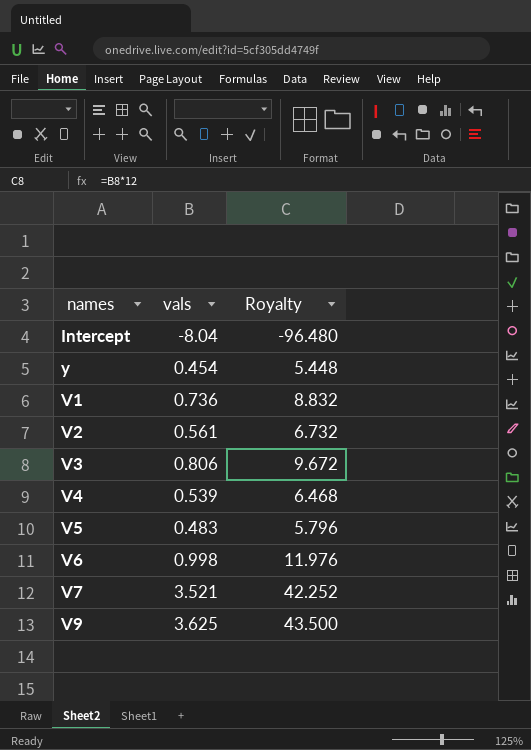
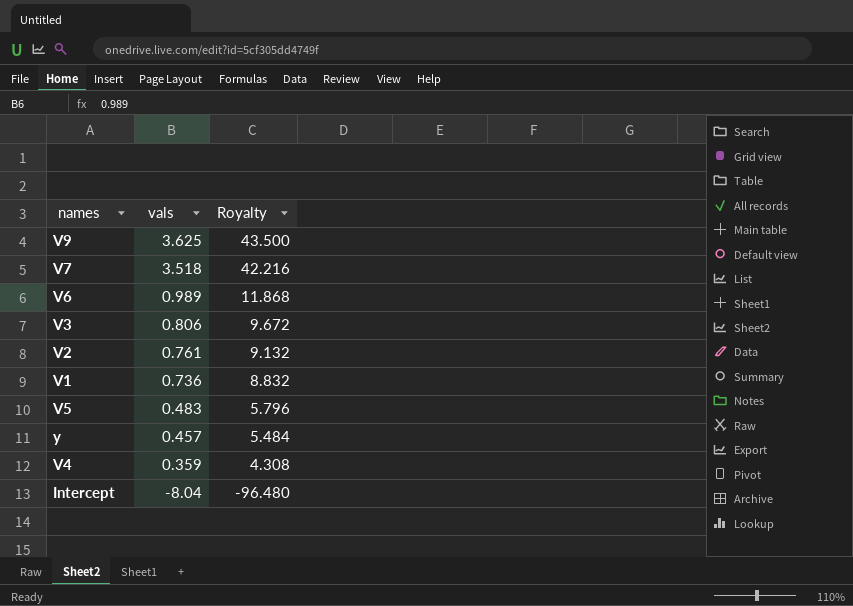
row order: none -> vals descending
V7 | vals: 3.521 -> 3.518
V7 | Royalty: 42.252 -> 42.216
V6 | vals: 0.998 -> 0.989
V6 | Royalty: 11.976 -> 11.868
V2 | vals: 0.561 -> 0.761
V2 | Royalty: 6.732 -> 9.132
y | vals: 0.454 -> 0.457
y | Royalty: 5.448 -> 5.484
V4 | vals: 0.539 -> 0.359
V4 | Royalty: 6.468 -> 4.308

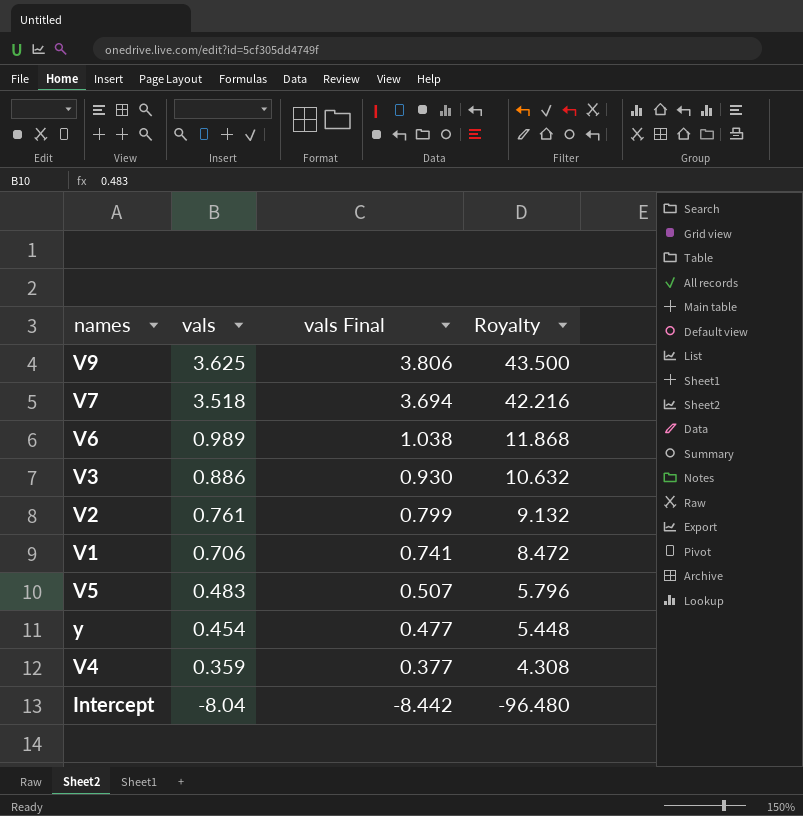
column vals Final | formula: none -> [vals] * 1.05
V3 | vals: 0.806 -> 0.886
V3 | Royalty: 9.672 -> 10.632
V1 | vals: 0.736 -> 0.706
V1 | Royalty: 8.832 -> 8.472
y | vals: 0.457 -> 0.454
y | Royalty: 5.484 -> 5.448

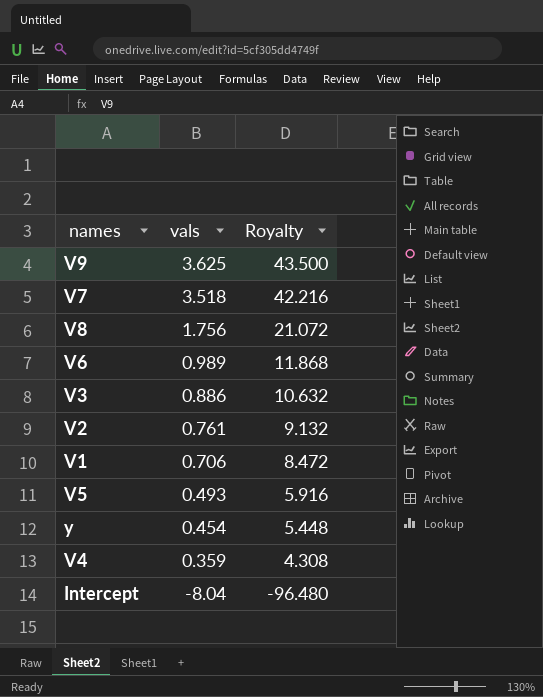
column vals Final | formula: [vals] * 1.05 -> none
row V8: none -> 1.756 | 21.072
V5 | vals: 0.483 -> 0.493
V5 | Royalty: 5.796 -> 5.916

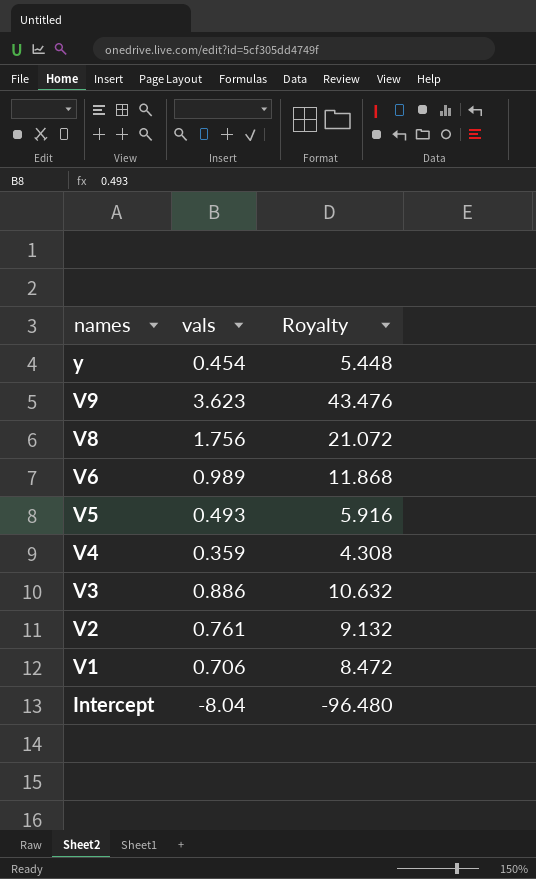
row order: vals descending -> names descending
row V7: 3.518 | 42.216 -> none
V9 | vals: 3.625 -> 3.623
V9 | Royalty: 43.500 -> 43.476

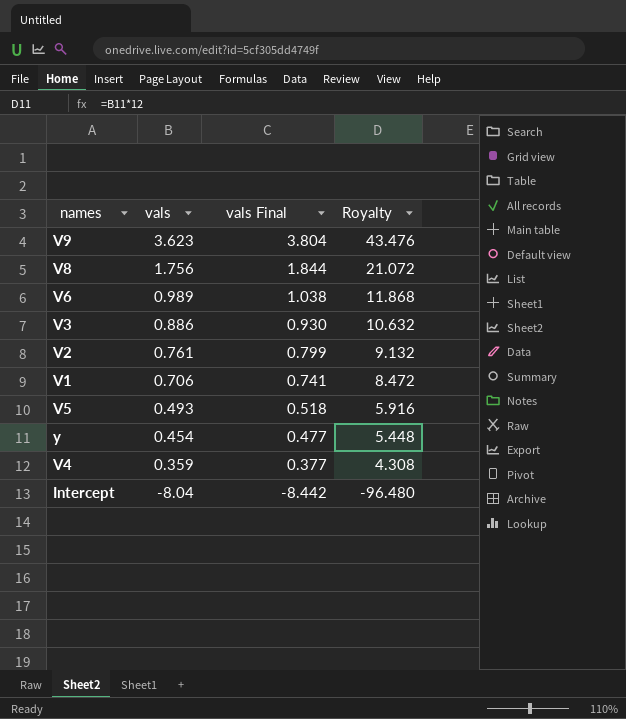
row order: names descending -> vals descending
column vals Final | formula: none -> [vals] * 1.05

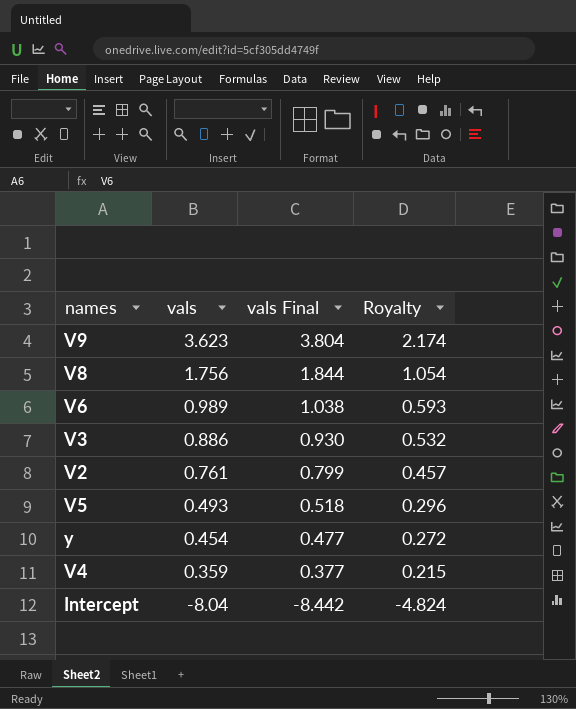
column Royalty | formula: [vals] * 12 -> [vals] * 0.6
row V1: 0.706 | 0.741 | 8.472 -> none

